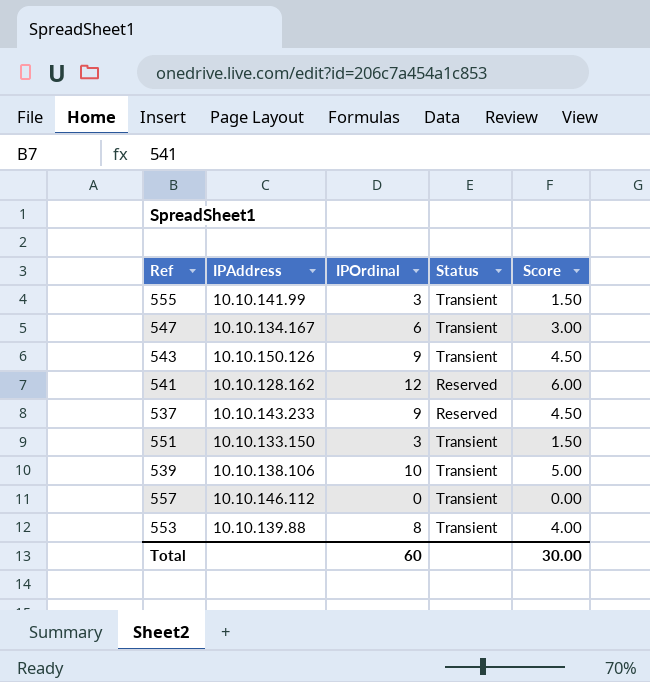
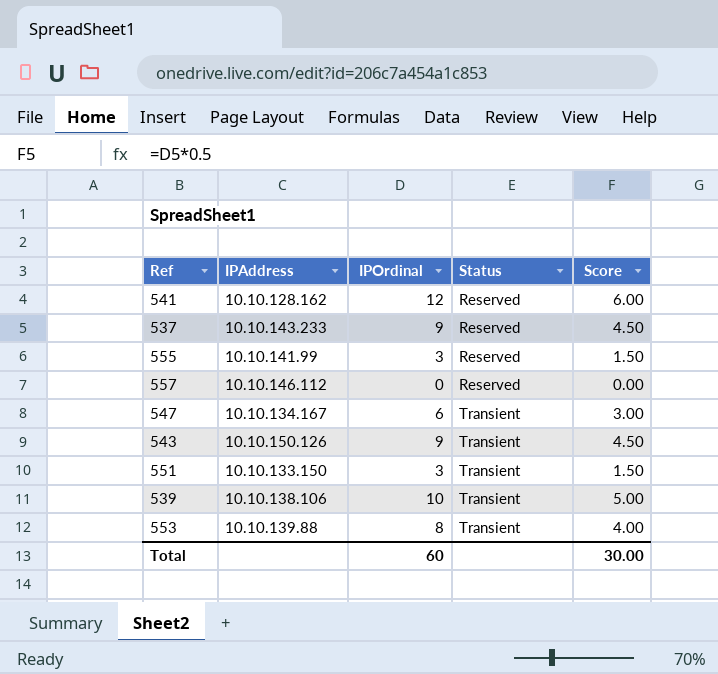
row order: none -> Status ascending
555 | Status: Transient -> Reserved
557 | Status: Transient -> Reserved

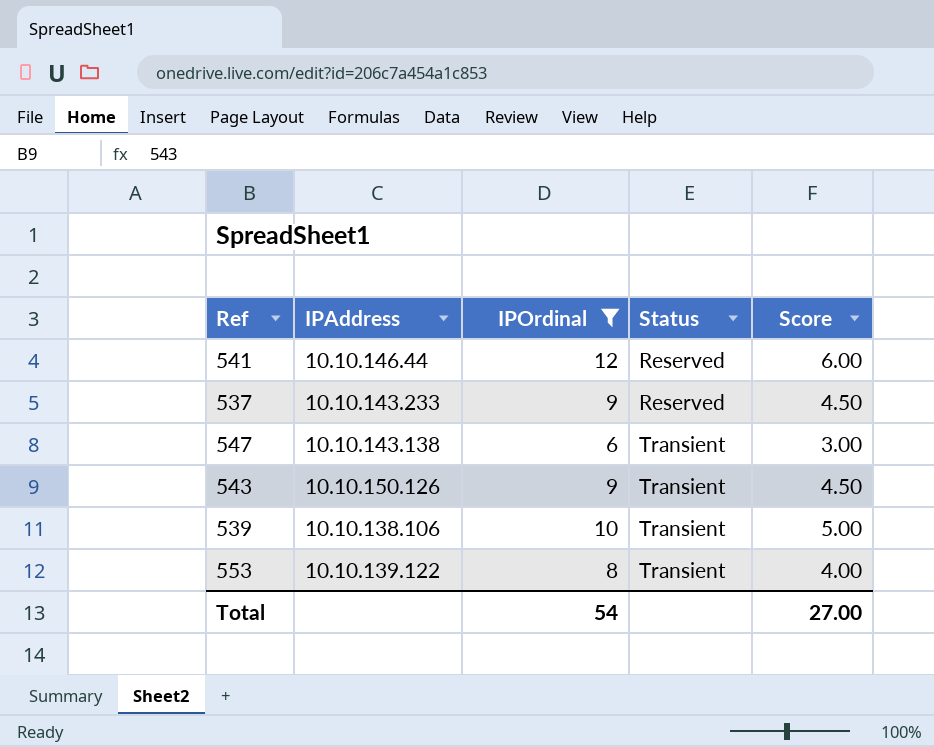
filter: none -> IPOrdinal >= 6
541 | IPAddress: 10.10.128.162 -> 10.10.146.44
547 | IPAddress: 10.10.134.167 -> 10.10.143.138
553 | IPAddress: 10.10.139.88 -> 10.10.139.122
Total | IPOrdinal: 60 -> 54
Total | Score: 30.00 -> 27.00

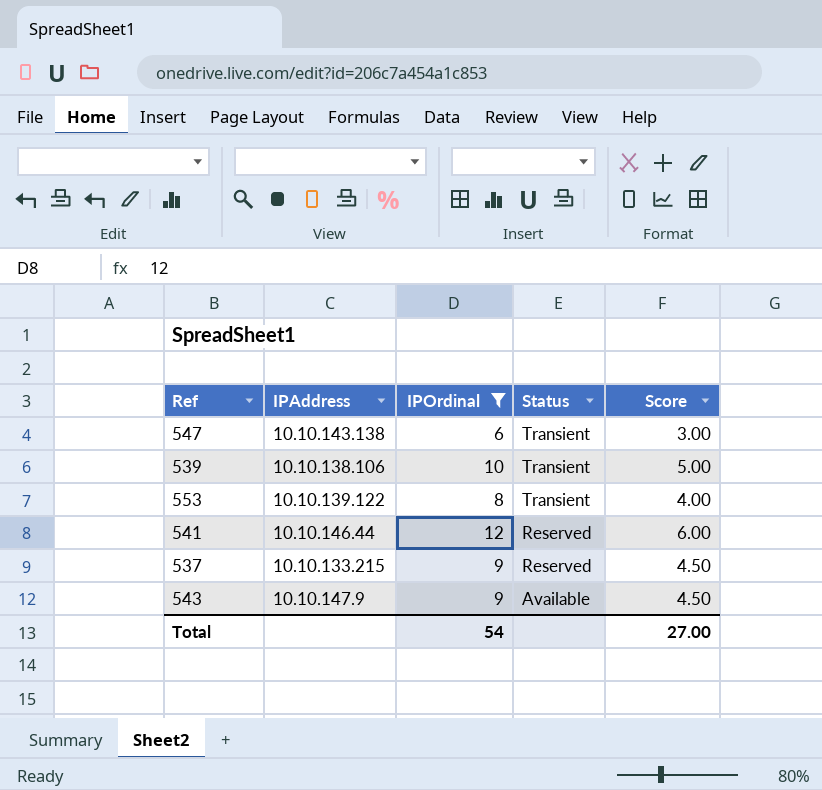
row order: Status ascending -> Status descending
537 | IPAddress: 10.10.143.233 -> 10.10.133.215
543 | IPAddress: 10.10.150.126 -> 10.10.147.9
543 | Status: Transient -> Available

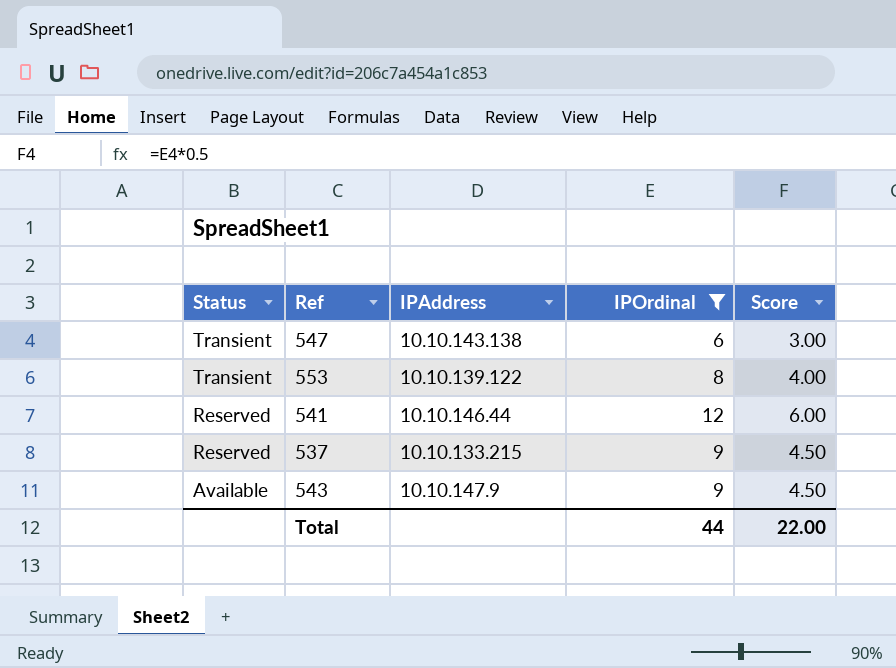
column Status | position: 4 -> 1
row 539: 10.10.138.106 | 10 | Transient | 5.00 -> none
Total | IPOrdinal: 54 -> 44
Total | Score: 27.00 -> 22.00

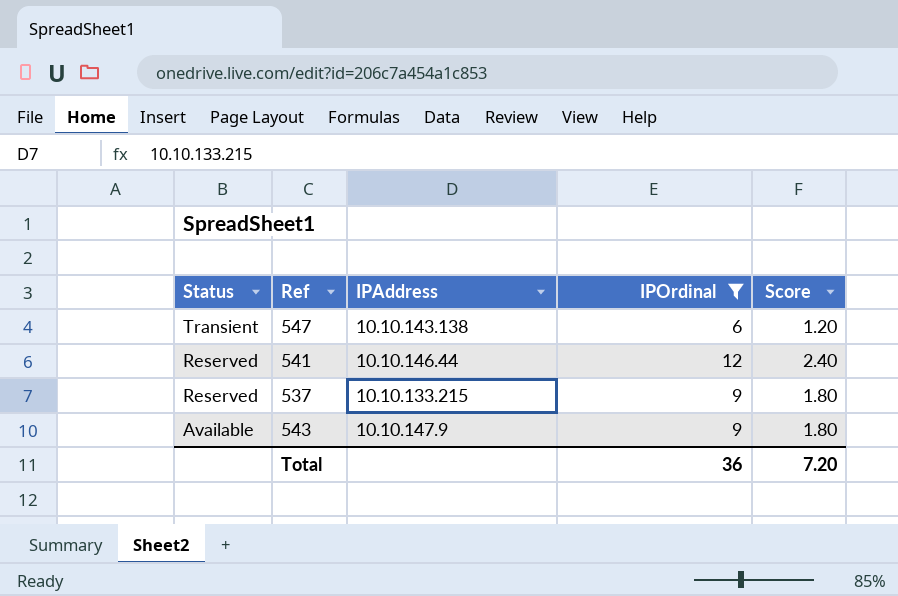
column Score | formula: [IPOrdinal] * 0.5 -> [IPOrdinal] * 0.2
row 553: Transient | 10.10.139.122 | 8 | 4.00 -> none
Total | IPOrdinal: 44 -> 36
Total | Score: 22.00 -> 7.20

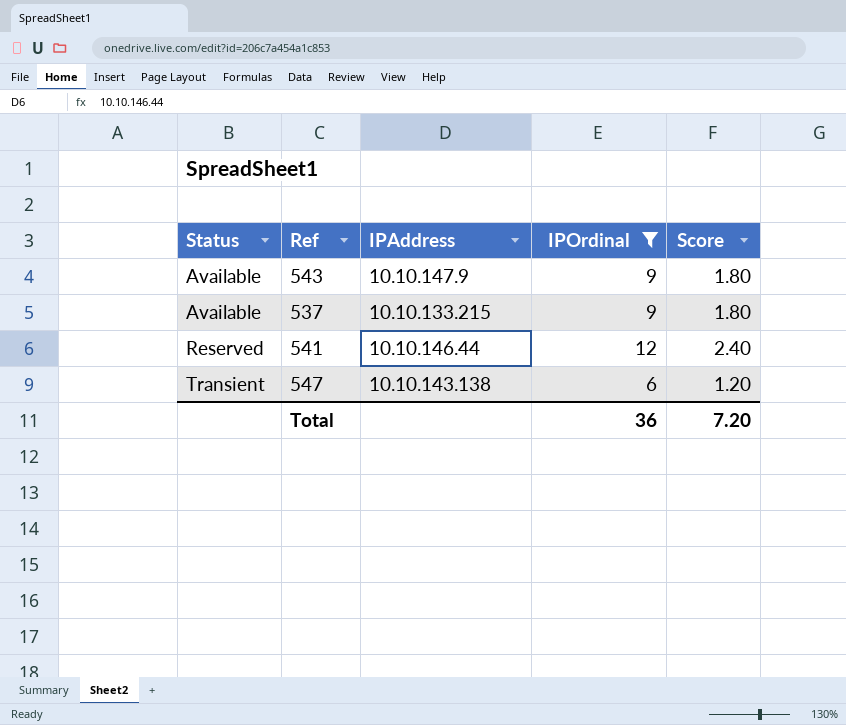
row order: Status descending -> Status ascending
537 | Status: Reserved -> Available

